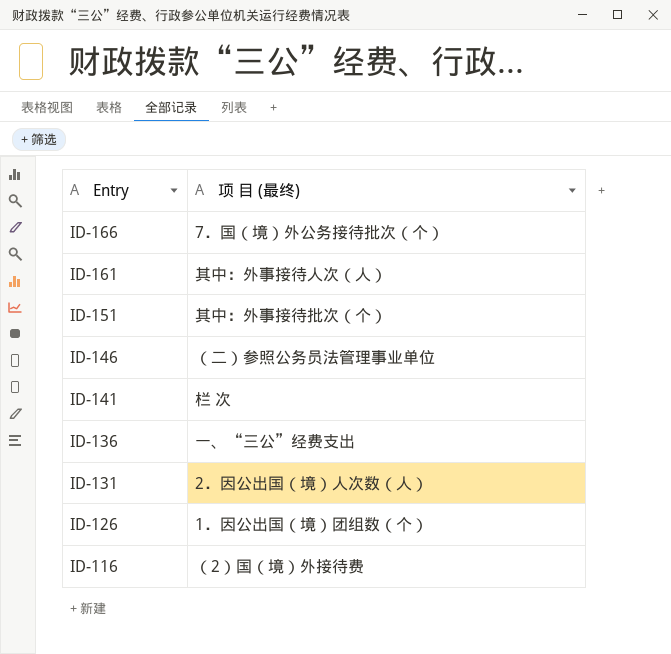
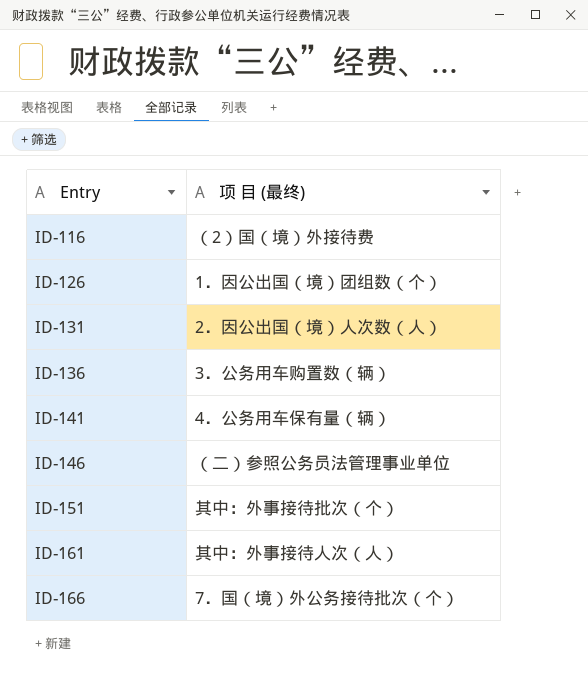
row order: Entry descending -> Entry ascending
ID-136 | 项 目 (最终): 一、“三公”经费支出 -> 3．公务用车购置数（辆）
ID-141 | 项 目 (最终): 栏 次 -> 4．公务用车保有量（辆）

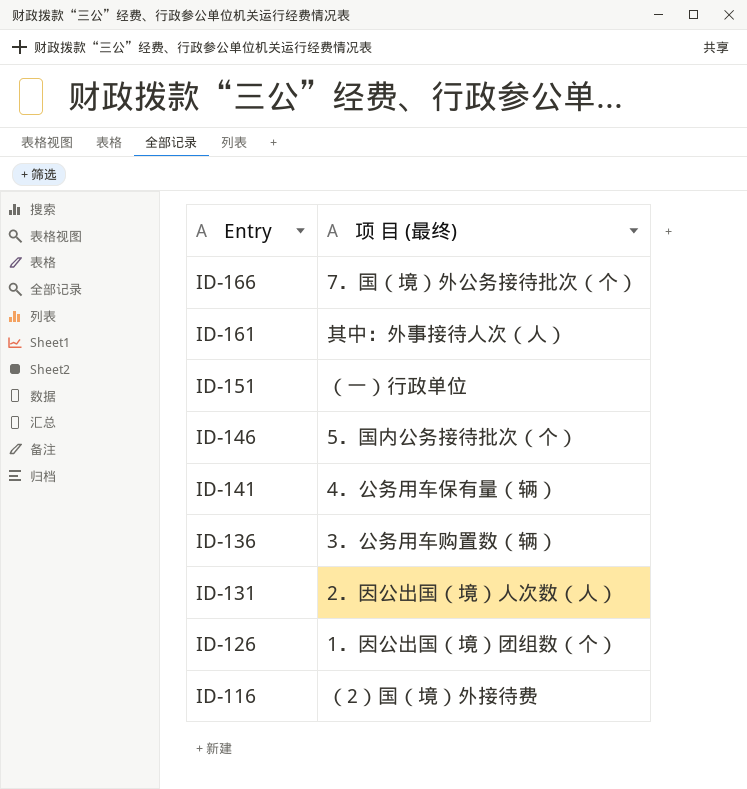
row order: Entry ascending -> Entry descending
ID-151 | 项 目 (最终): 其中：外事接待批次（个） -> （一）行政单位
ID-146 | 项 目 (最终): （二）参照公务员法管理事业单位 -> 5．国内公务接待批次（个）

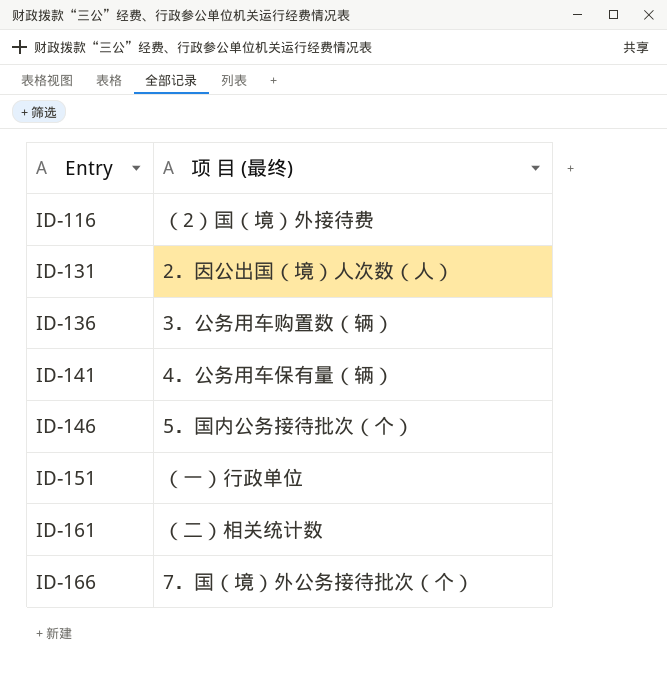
row order: Entry descending -> Entry ascending
row ID-126: 1．因公出国（境）团组数（个） -> none
ID-161 | 项 目 (最终): 其中：外事接待人次（人） -> （二）相关统计数

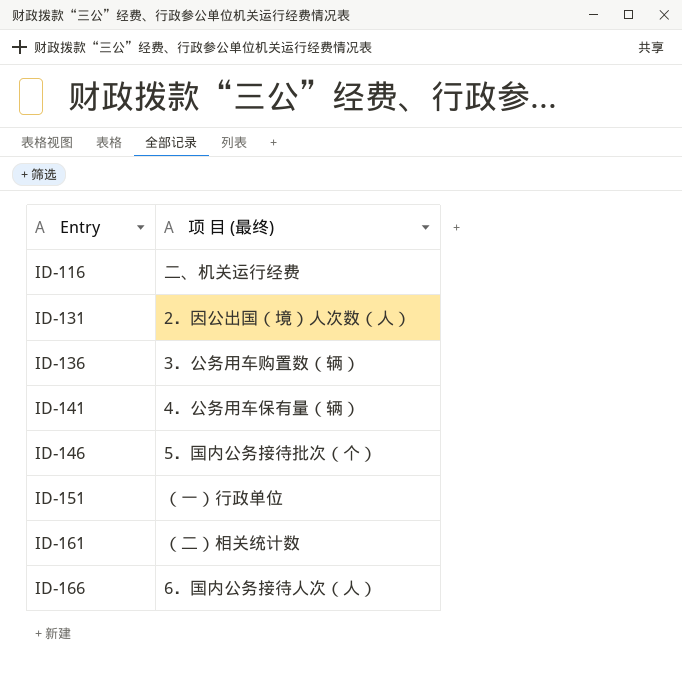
ID-116 | 项 目 (最终): （2）国（境）外接待费 -> 二、机关运行经费
ID-166 | 项 目 (最终): 7．国（境）外公务接待批次（个） -> 6．国内公务接待人次（人）

